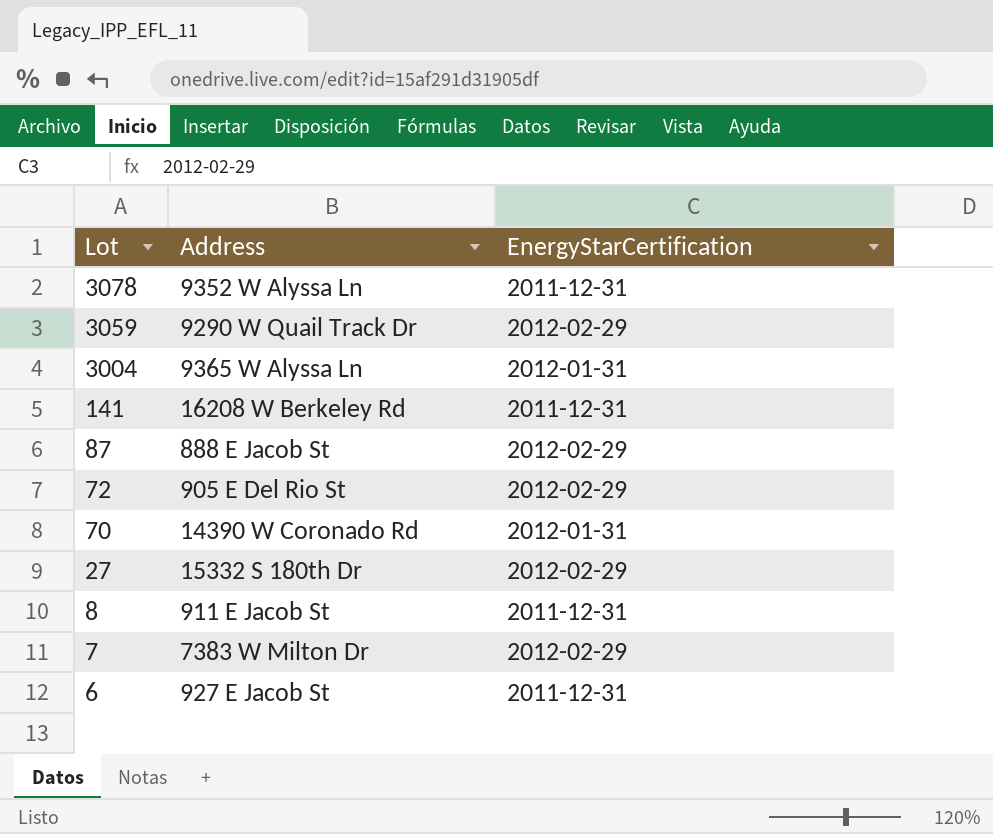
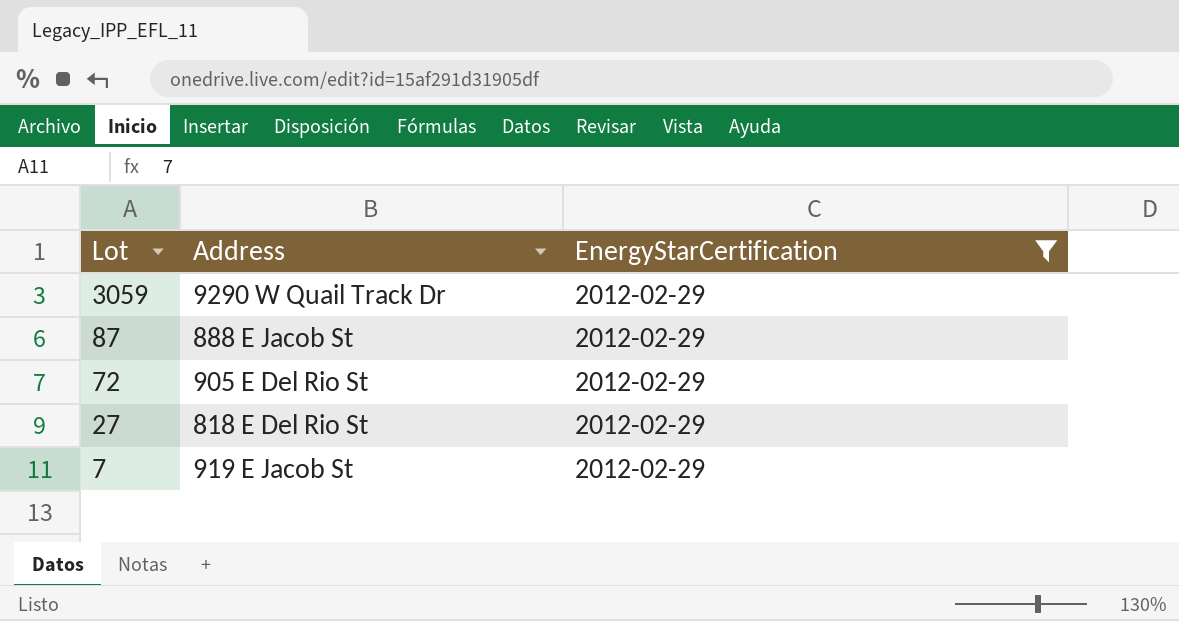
filter: none -> EnergyStarCertification = 2012-02-29
27 | Address: 15332 S 180th Dr -> 818 E Del Rio St
7 | Address: 7383 W Milton Dr -> 919 E Jacob St

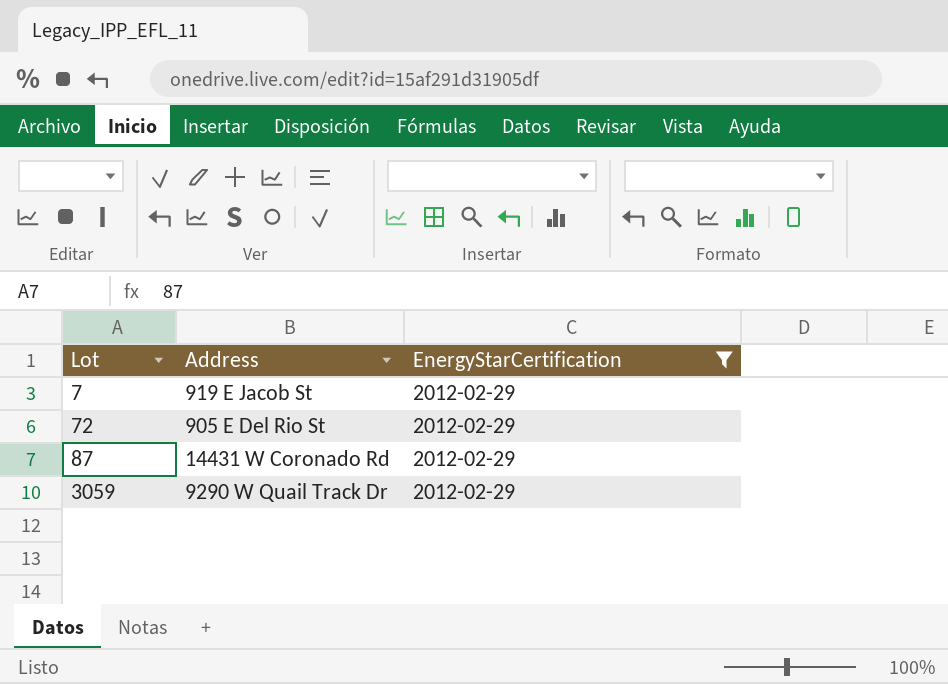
row order: Lot descending -> Lot ascending
row 27: 818 E Del Rio St | 2012-02-29 -> none
87 | Address: 888 E Jacob St -> 14431 W Coronado Rd

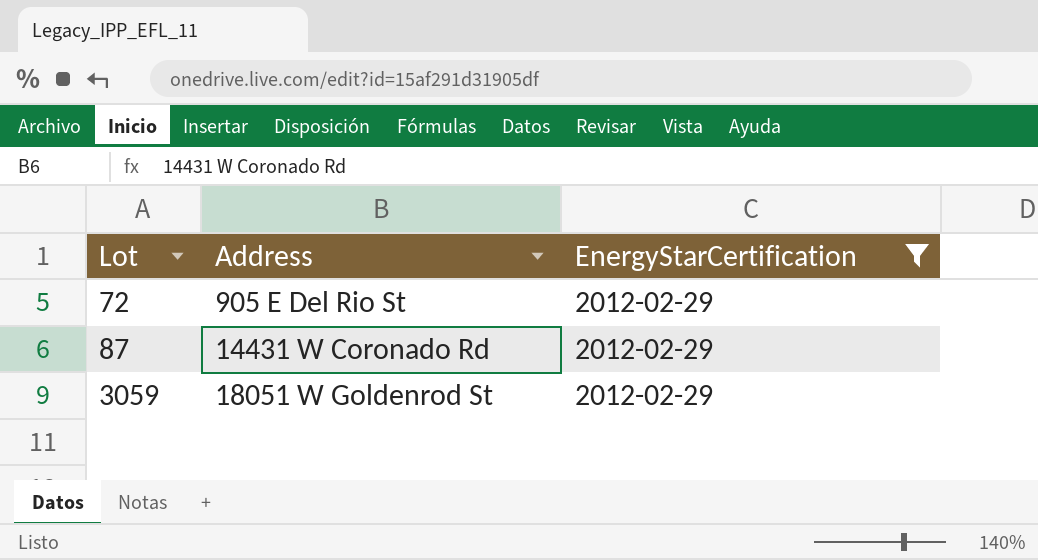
row 7: 919 E Jacob St | 2012-02-29 -> none
3059 | Address: 9290 W Quail Track Dr -> 18051 W Goldenrod St

